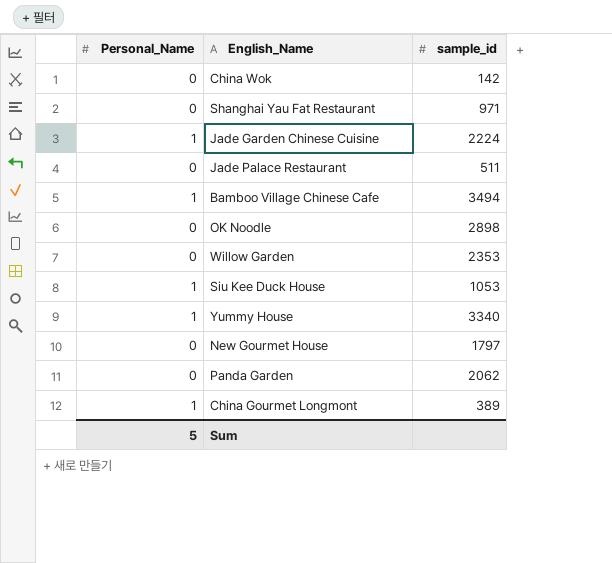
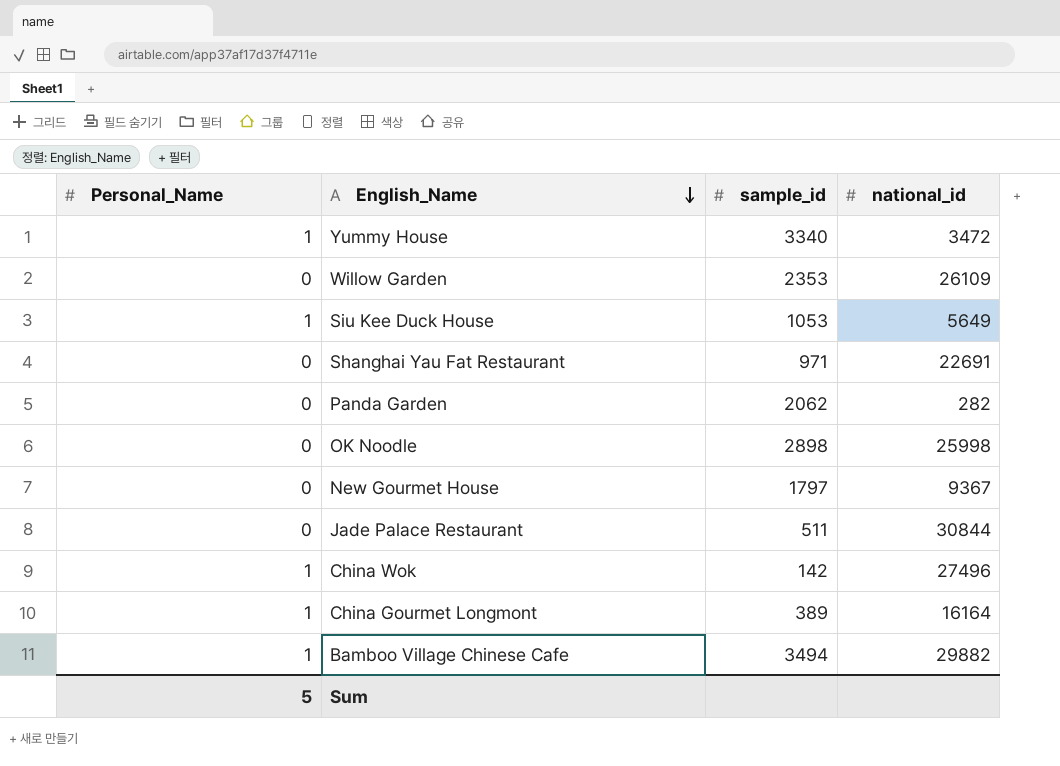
row order: none -> English_Name descending
column national_id | position: none -> 4
row Jade Garden Chinese Cuisine: 1 | 2224 -> none
China Wok | Personal_Name: 0 -> 1

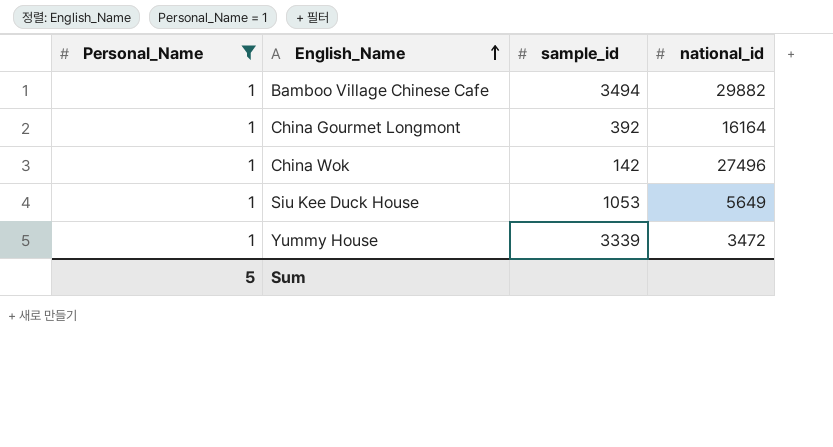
filter: none -> Personal_Name = 1
row order: English_Name descending -> English_Name ascending
China Gourmet Longmont | sample_id: 389 -> 392
Yummy House | sample_id: 3340 -> 3339

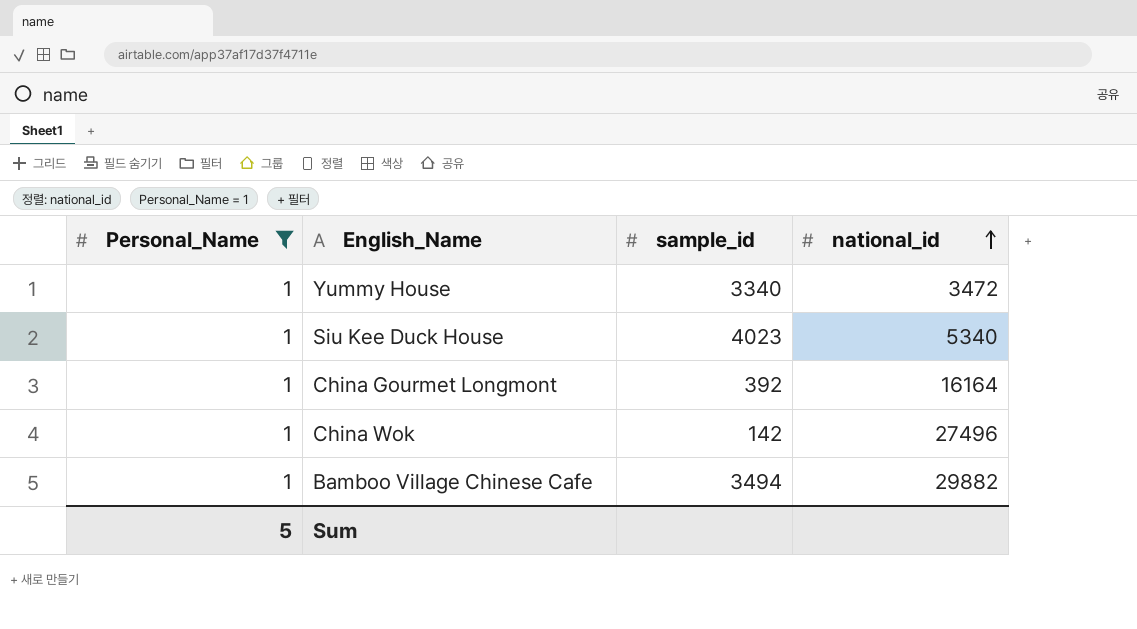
row order: English_Name ascending -> national_id ascending
Yummy House | sample_id: 3339 -> 3340
Siu Kee Duck House | sample_id: 1053 -> 4023
Siu Kee Duck House | national_id: 5649 -> 5340

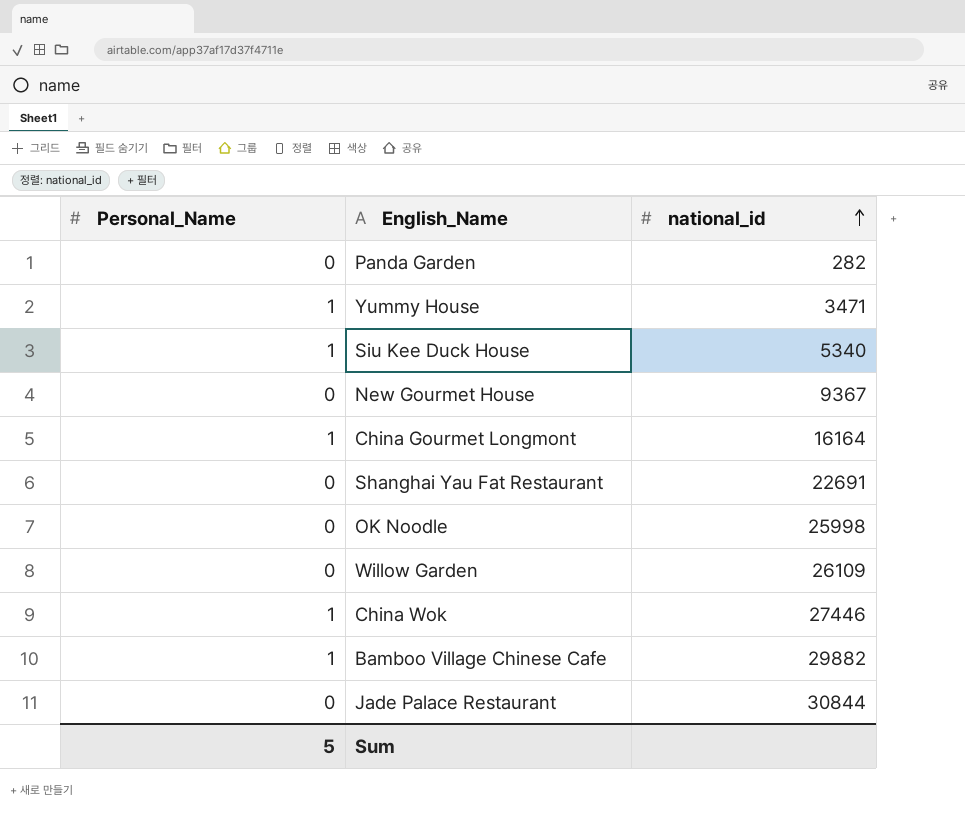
filter: Personal_Name = 1 -> none
column sample_id | position: 3 -> none
Yummy House | national_id: 3472 -> 3471
China Wok | national_id: 27496 -> 27446

